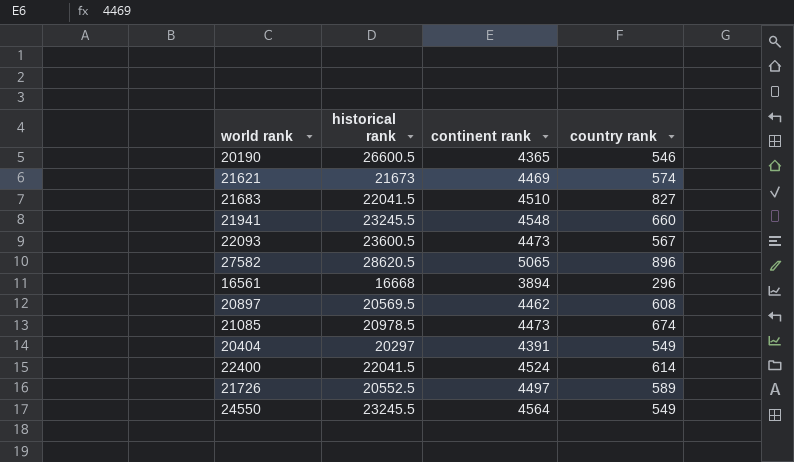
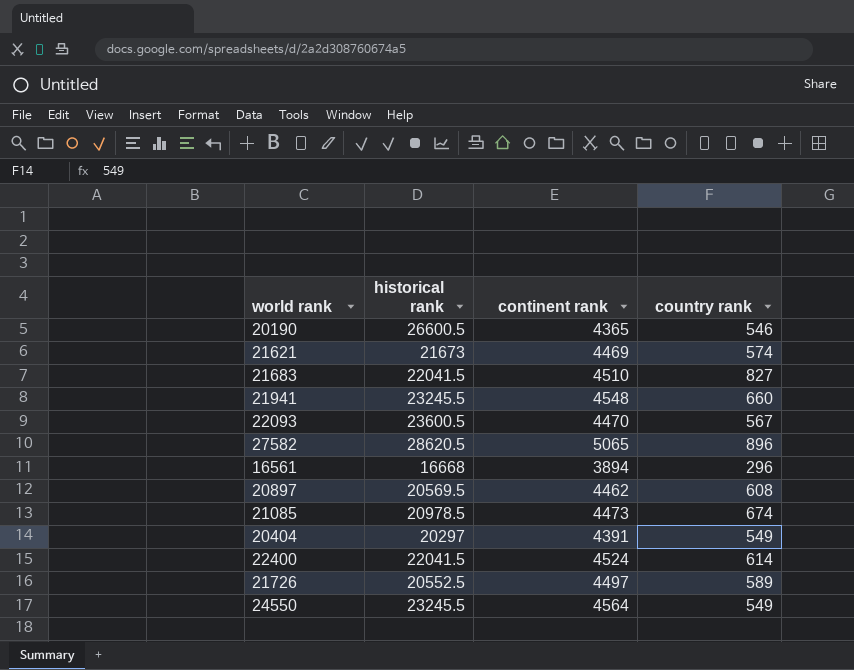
22093 | continent rank: 4473 -> 4470

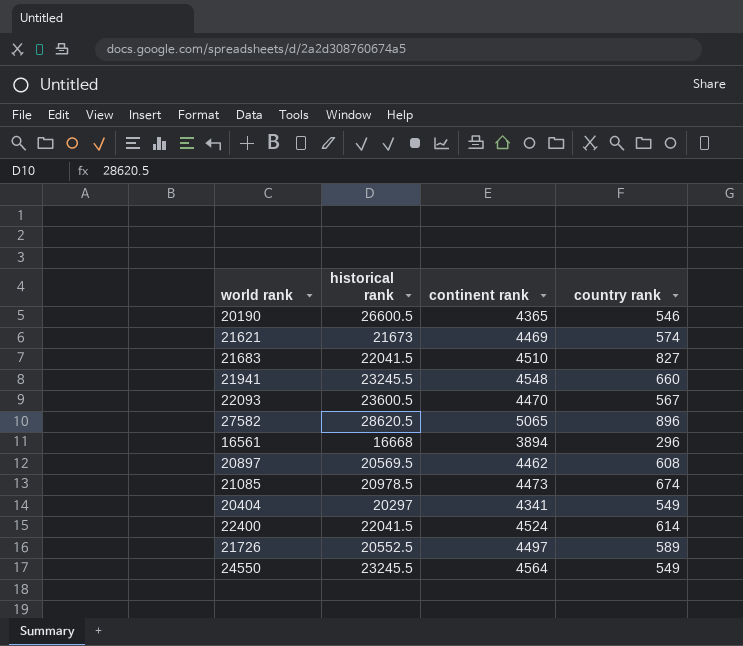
20404 | continent rank: 4391 -> 4341

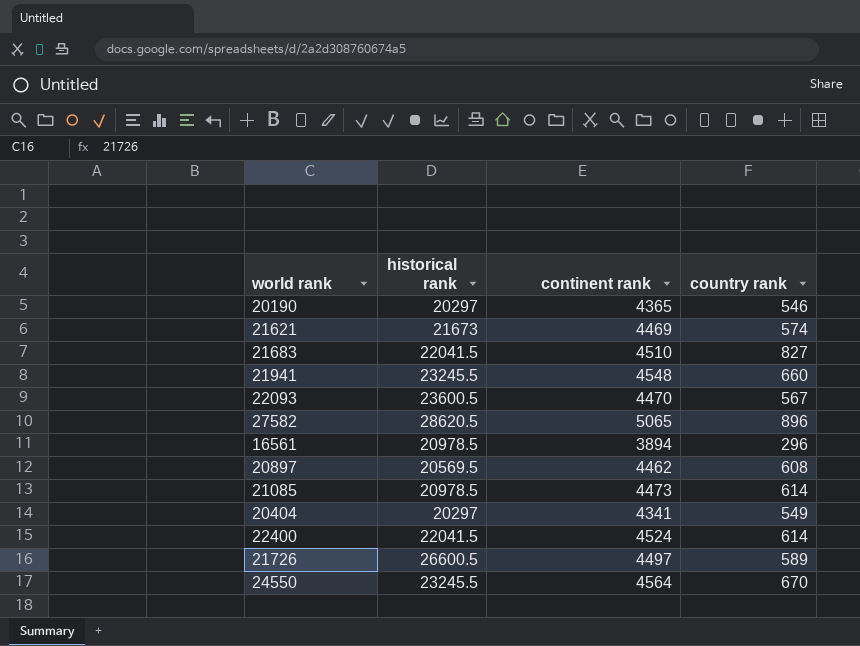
20190 | historical rank: 26600.5 -> 20297
16561 | historical rank: 16668 -> 20978.5
21085 | country rank: 674 -> 614
21726 | historical rank: 20552.5 -> 26600.5
24550 | country rank: 549 -> 670

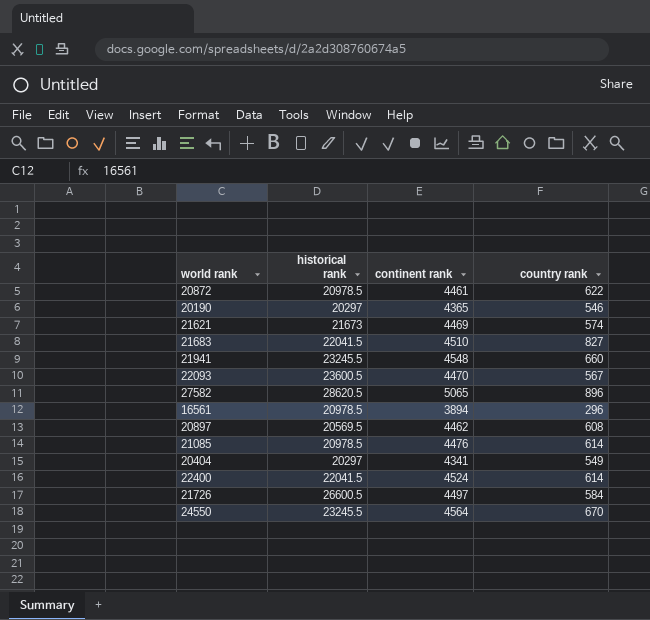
row 20872: none -> 20978.5 | 4461 | 622
21085 | continent rank: 4473 -> 4476
21726 | country rank: 589 -> 584

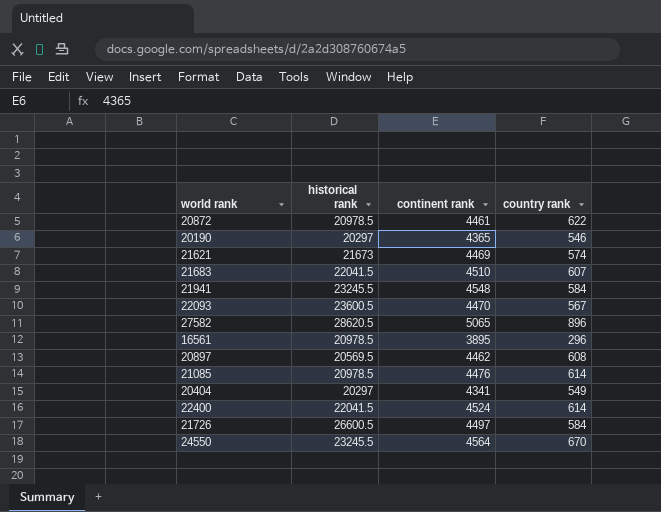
21683 | country rank: 827 -> 607
21941 | country rank: 660 -> 584
16561 | continent rank: 3894 -> 3895

